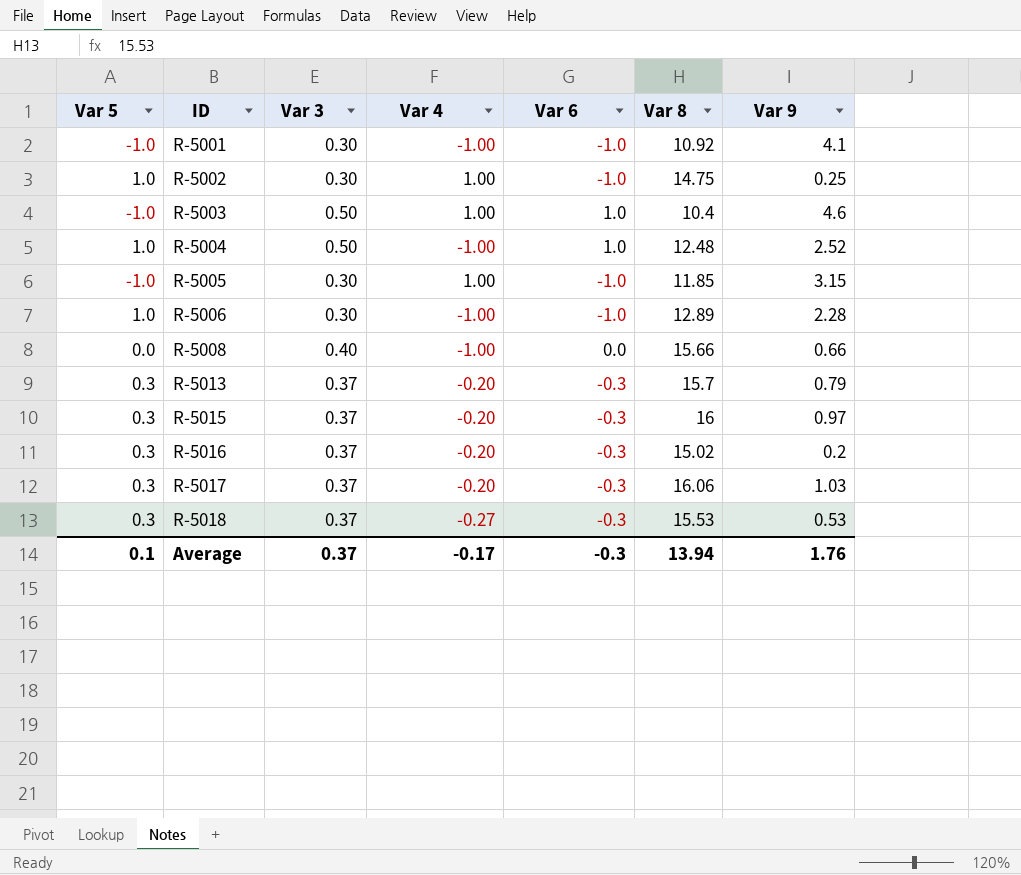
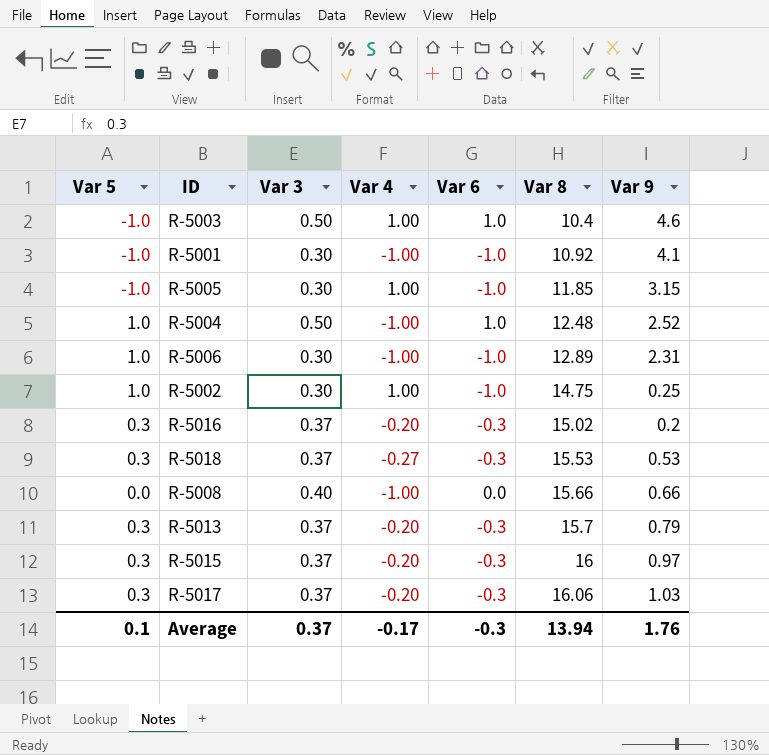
row order: ID ascending -> Var 8 ascending
R-5006 | Var 9: 2.28 -> 2.31

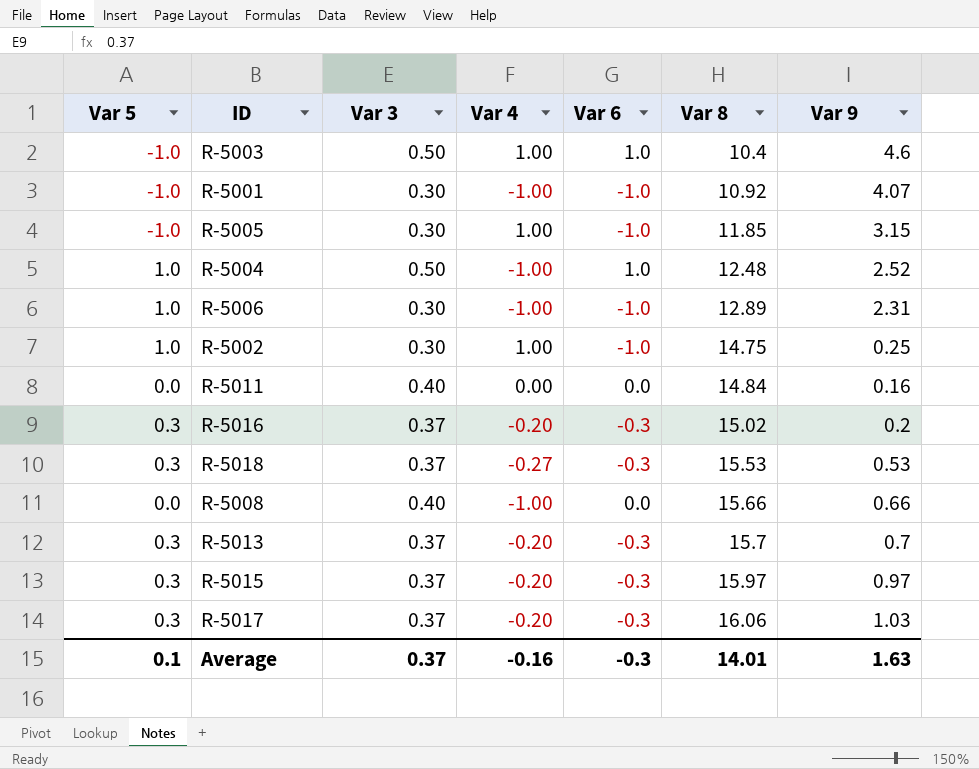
R-5001 | Var 9: 4.1 -> 4.07
row R-5011: none -> 0.0 | 0.40 | 0.00 | 0.0 | 14.84 | 0.16
R-5013 | Var 9: 0.79 -> 0.7
R-5015 | Var 8: 16 -> 15.97
Average | Var 4: -0.17 -> -0.16
Average | Var 8: 13.94 -> 14.01
Average | Var 9: 1.76 -> 1.63

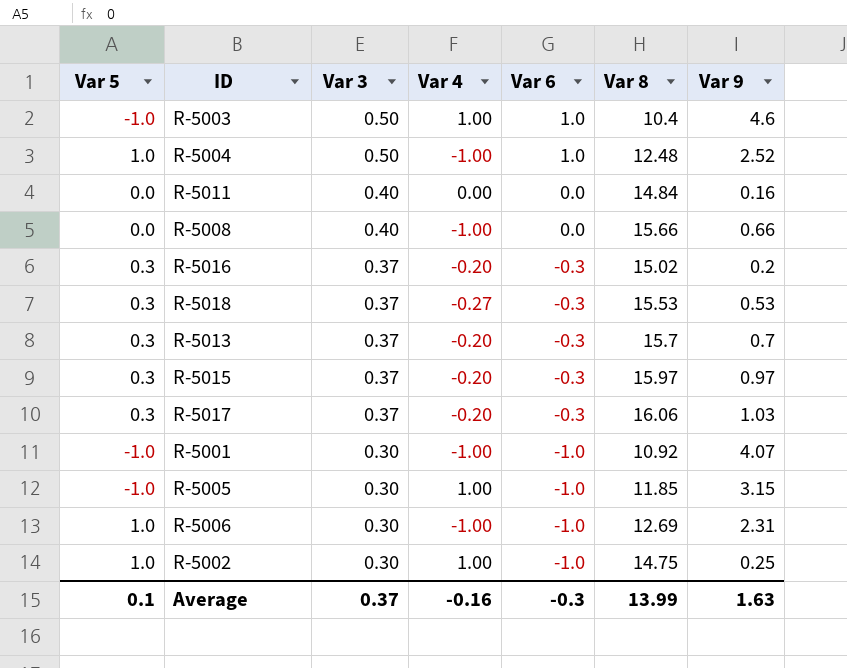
row order: Var 8 ascending -> Var 3 descending
R-5006 | Var 8: 12.89 -> 12.69
Average | Var 8: 14.01 -> 13.99

